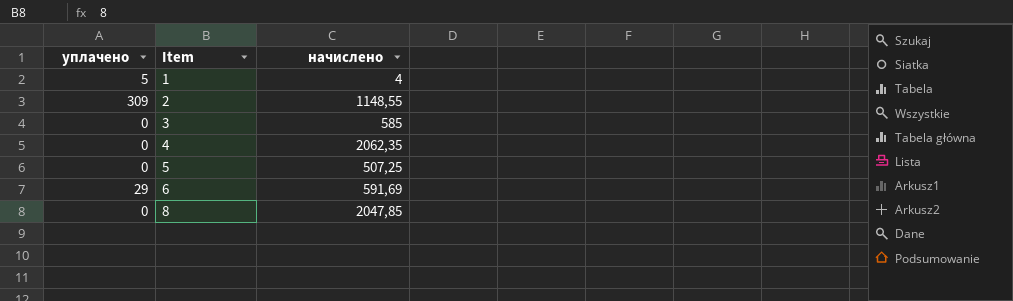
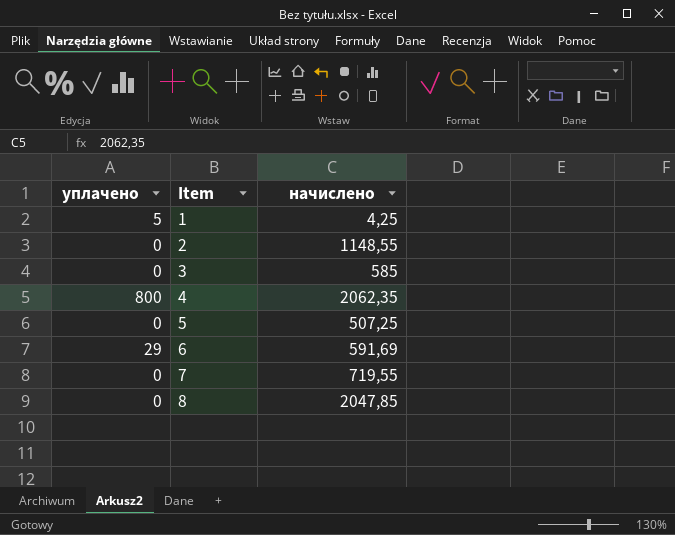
1 | начислено: 4 -> 4,25
2 | уплачено: 309 -> 0
4 | уплачено: 0 -> 800
row 7: none -> 0 | 719,55

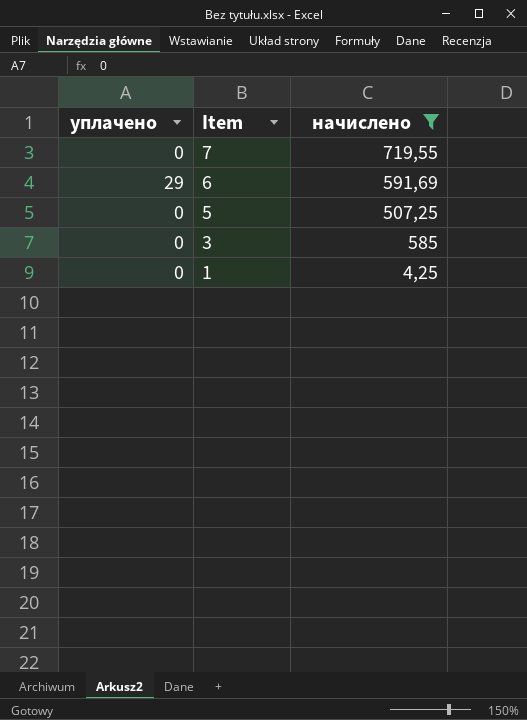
filter: none -> начислено <= 719,55
row order: Item ascending -> Item descending
1 | уплачено: 5 -> 0

